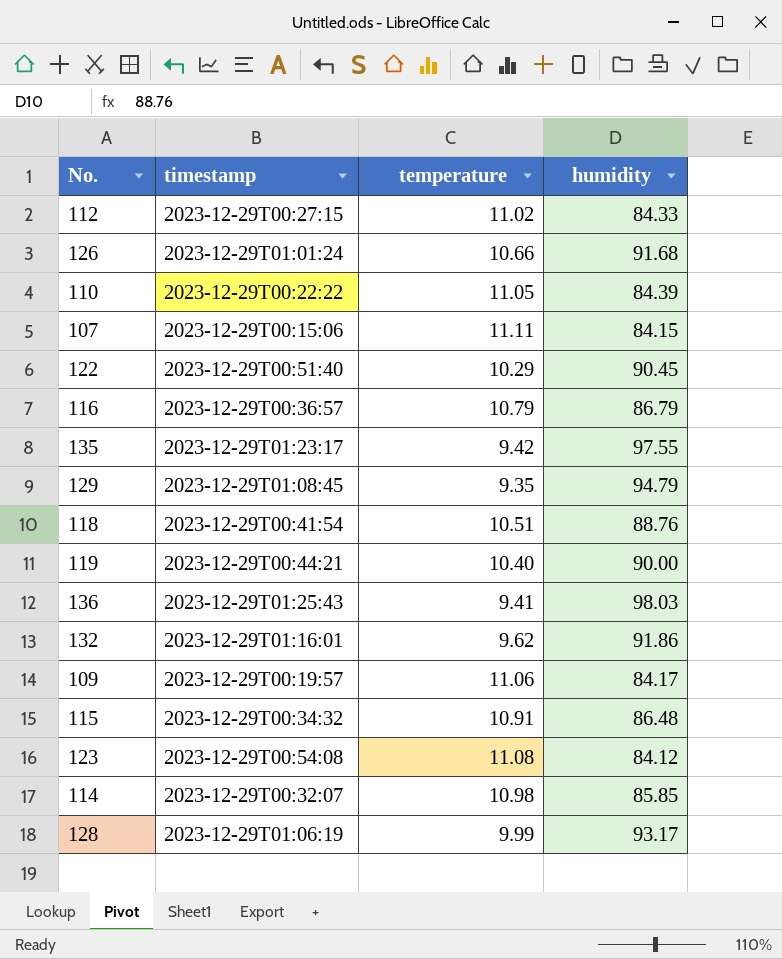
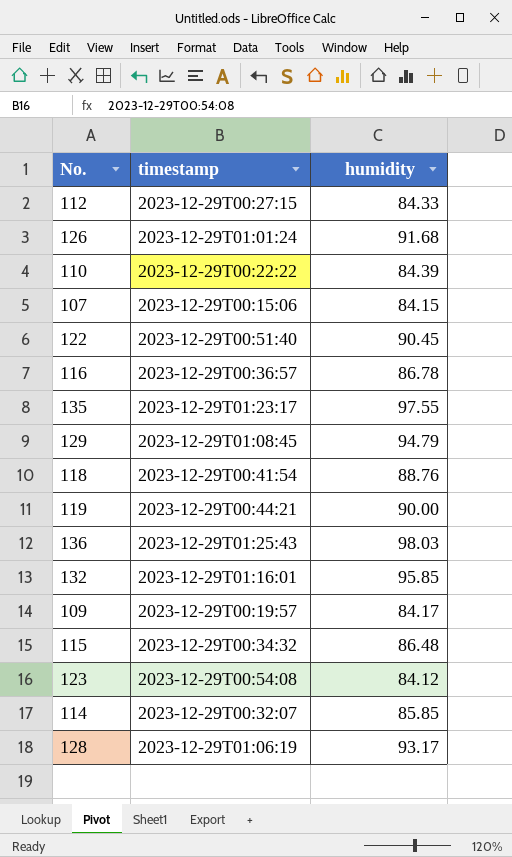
column temperature | position: 3 -> none
116 | humidity: 86.79 -> 86.78
132 | humidity: 91.86 -> 95.85

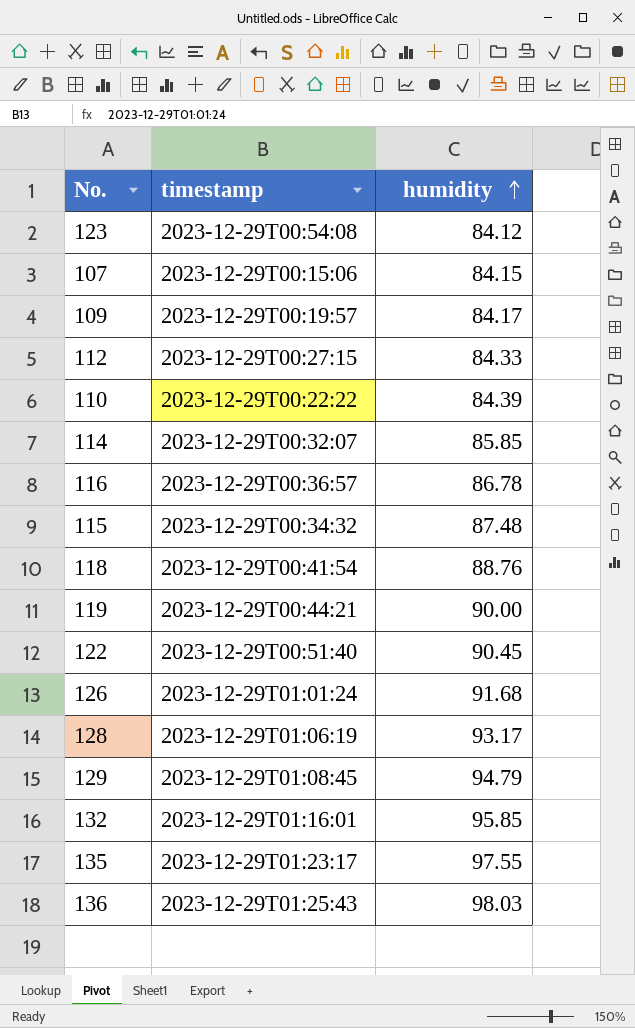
row order: none -> humidity ascending
115 | humidity: 86.48 -> 87.48

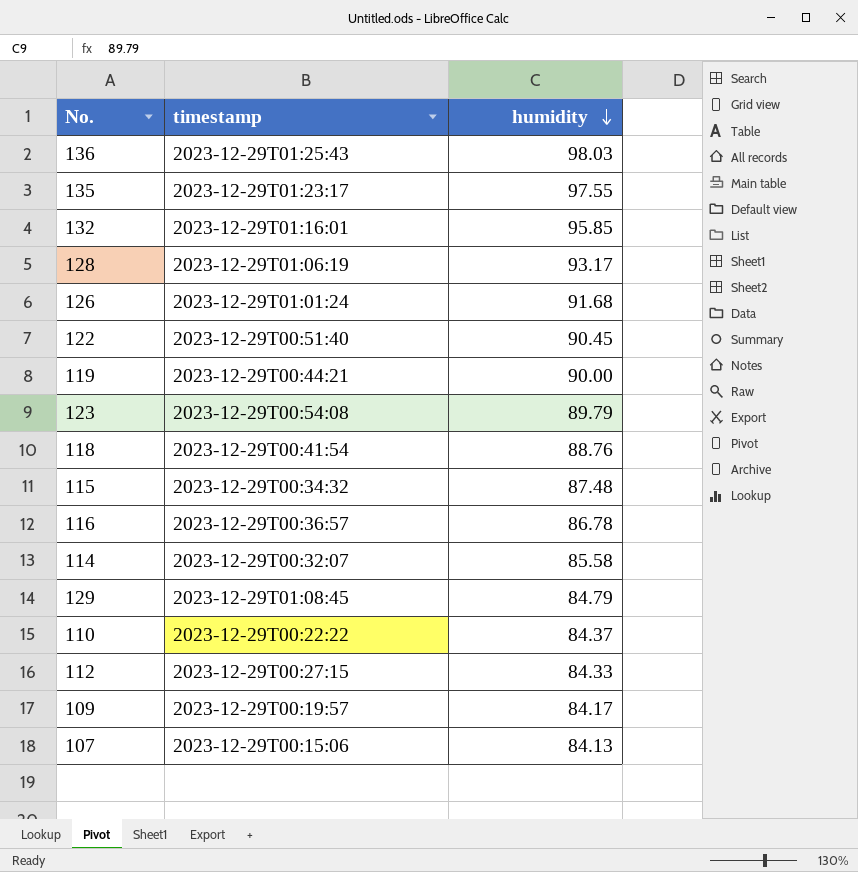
row order: humidity ascending -> humidity descending
123 | humidity: 84.12 -> 89.79
114 | humidity: 85.85 -> 85.58
129 | humidity: 94.79 -> 84.79
110 | humidity: 84.39 -> 84.37
107 | humidity: 84.15 -> 84.13

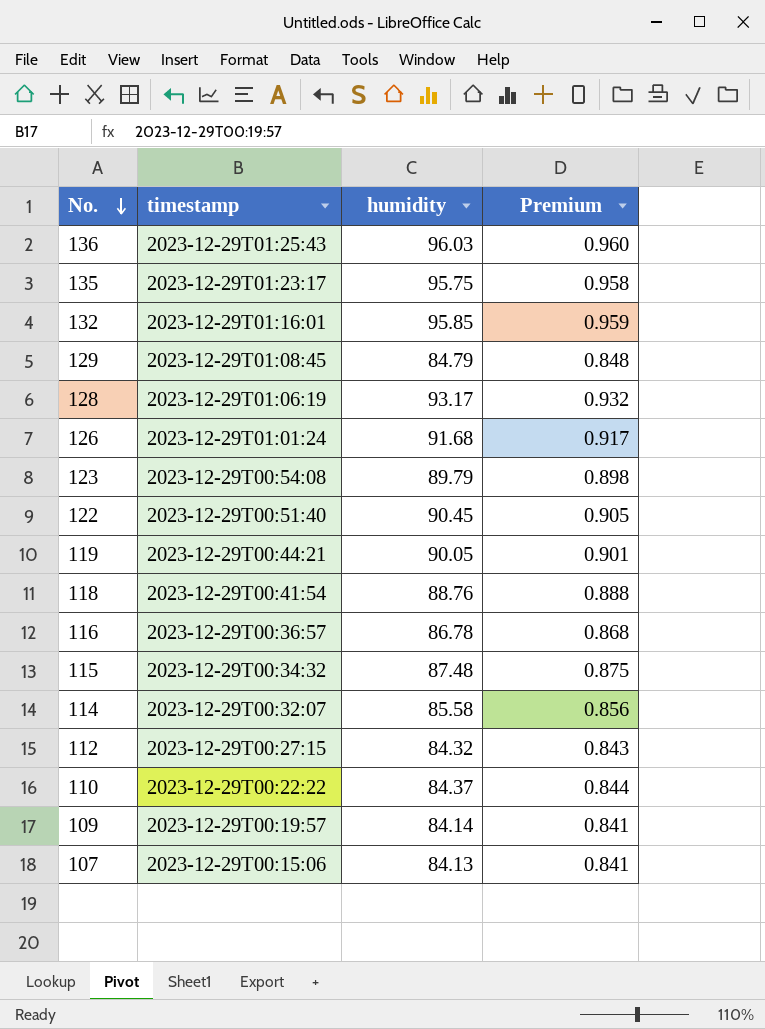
row order: humidity descending -> No. descending
column Premium | formula: none -> [humidity] * 0.01
136 | humidity: 98.03 -> 96.03
135 | humidity: 97.55 -> 95.75
119 | humidity: 90.00 -> 90.05
112 | humidity: 84.33 -> 84.32
109 | humidity: 84.17 -> 84.14

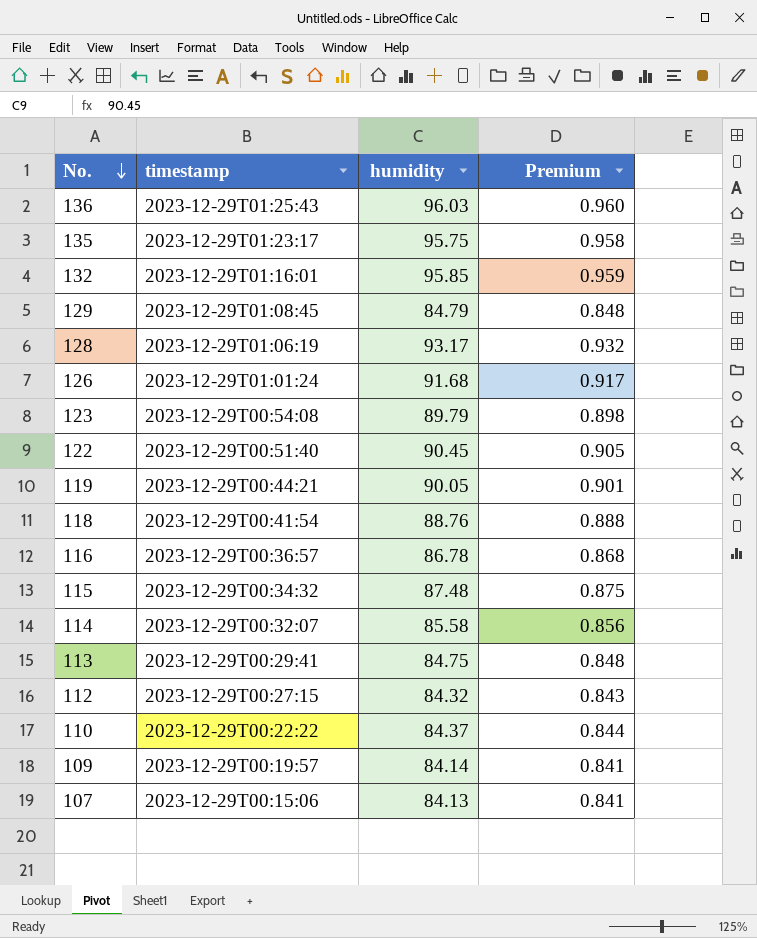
row 113: none -> 2023-12-29T00:29:41 | 84.75 | 0.848

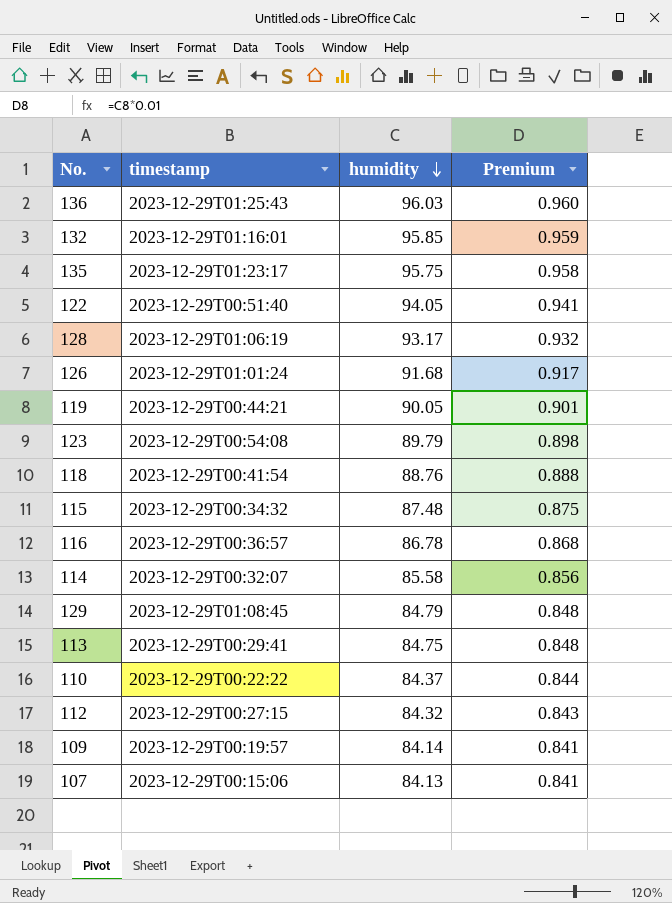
row order: No. descending -> humidity descending
122 | humidity: 90.45 -> 94.05
122 | Premium: 0.905 -> 0.941

